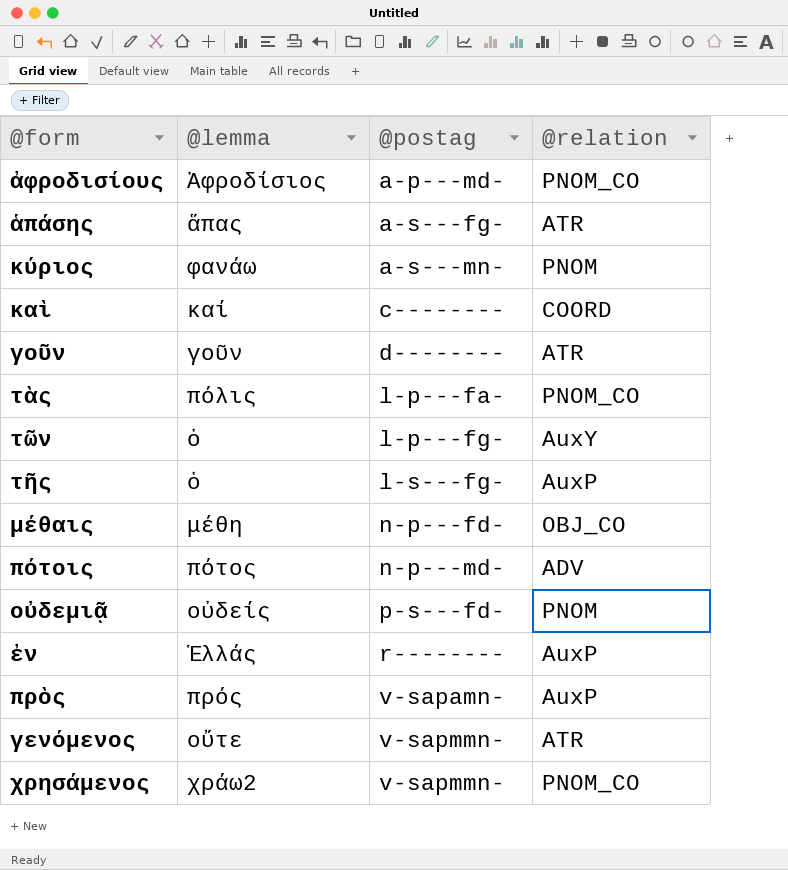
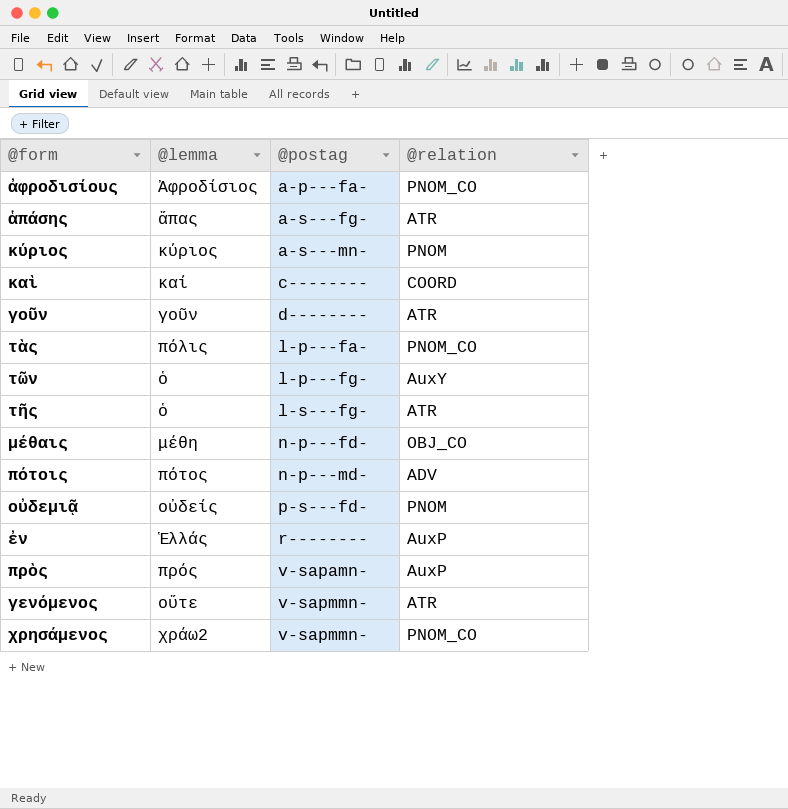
ἀφροδισίους | @postag: a-p---md- -> a-p---fa-
κύριος | @lemma: φανάω -> κύριος
τῆς | @relation: AuxP -> ATR

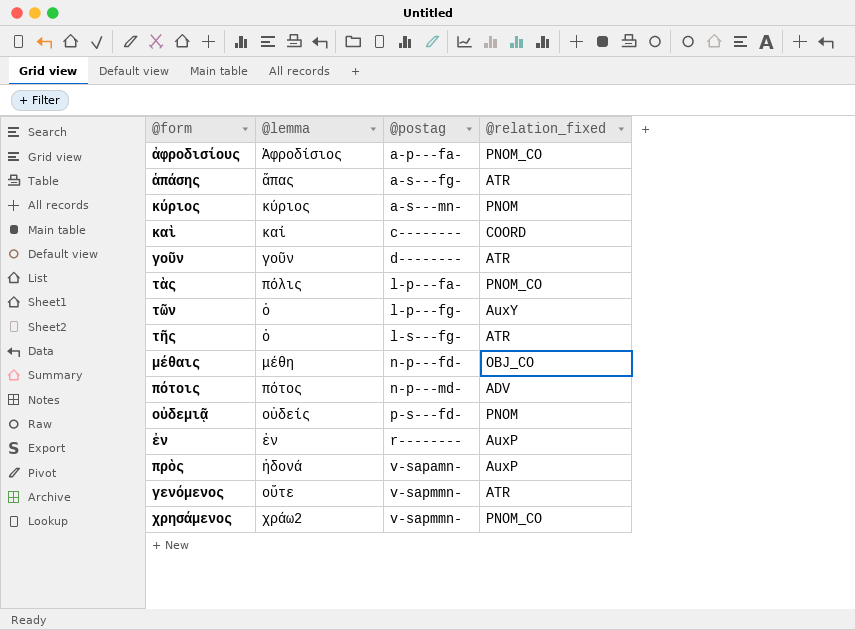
column name: @relation -> @relation_fixed
ἐν | @lemma: Ἑλλάς -> ἐν
πρὸς | @lemma: πρός -> ἡδονά

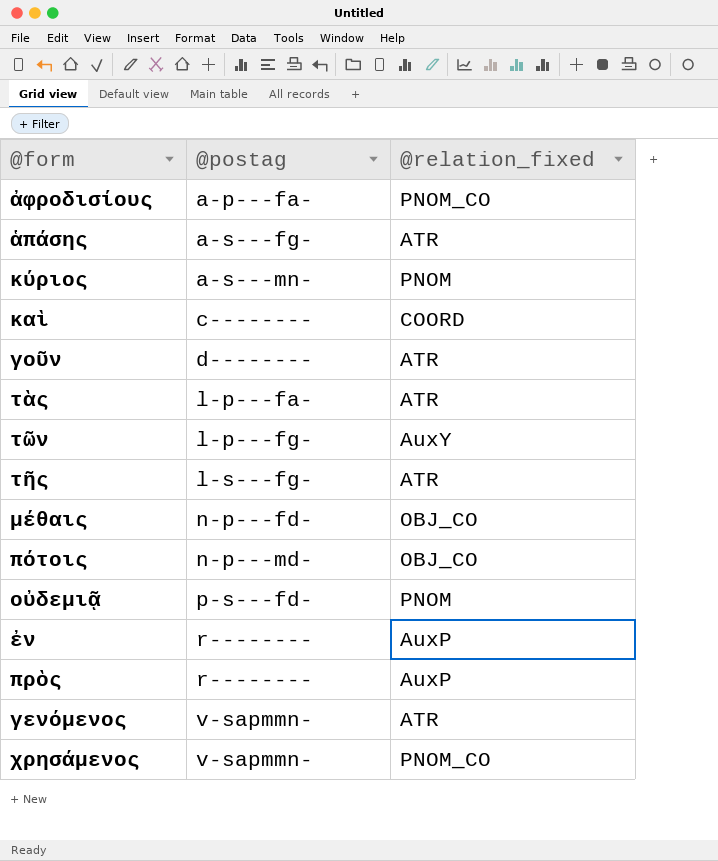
column @lemma | position: 2 -> none
τὰς | @relation_fixed: PNOM_CO -> ATR
πότοις | @relation_fixed: ADV -> OBJ_CO
πρὸς | @postag: v-sapamn- -> r--------

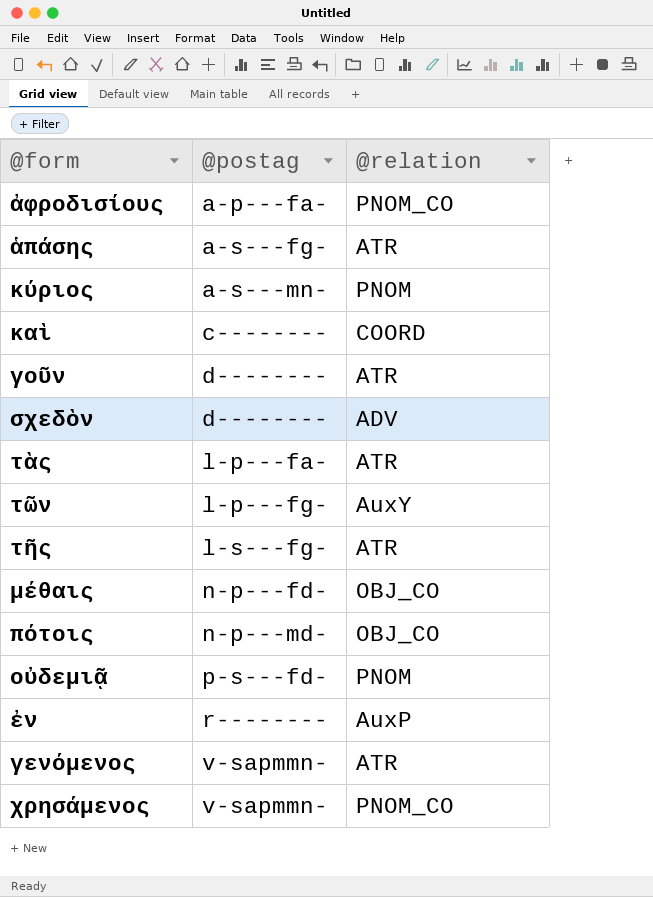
column name: @relation_fixed -> @relation
row πρὸς: r-------- | AuxP -> none
row σχεδὸν: none -> d-------- | ADV

